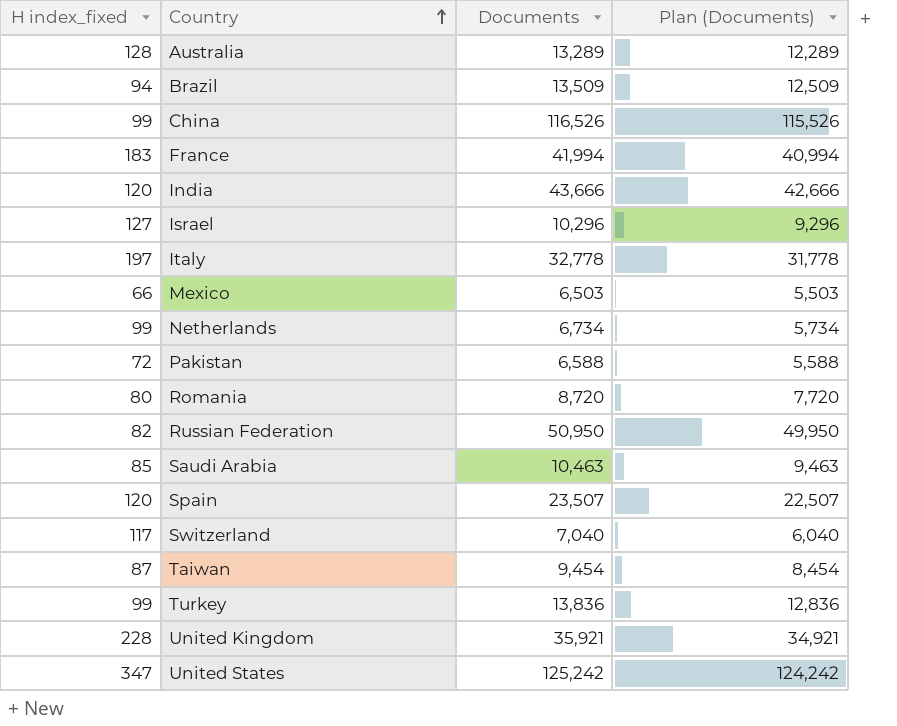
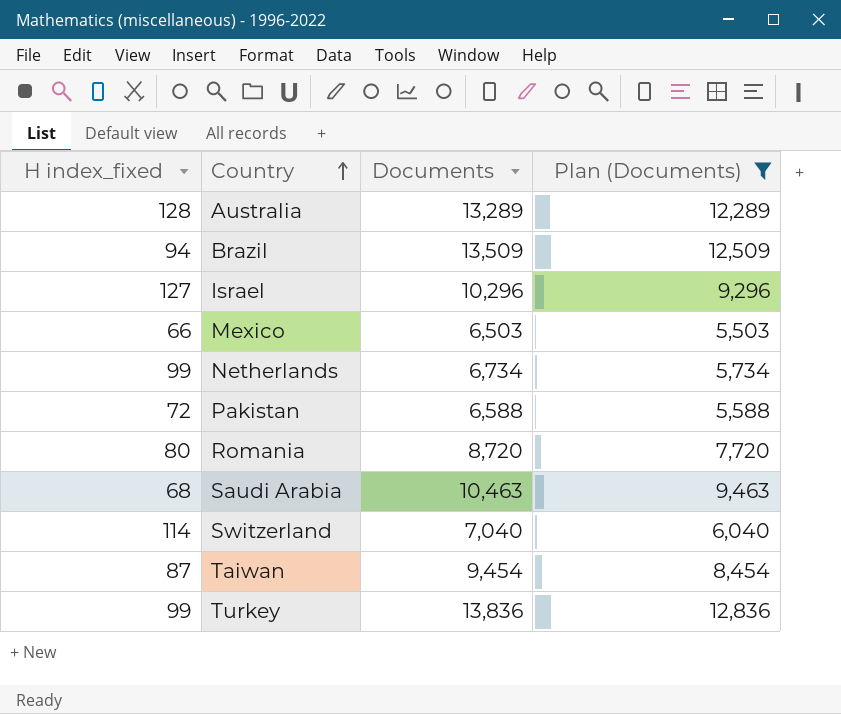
filter: none -> Plan (Documents) <= 12,836
Saudi Arabia | H index_fixed: 85 -> 68
Switzerland | H index_fixed: 117 -> 114

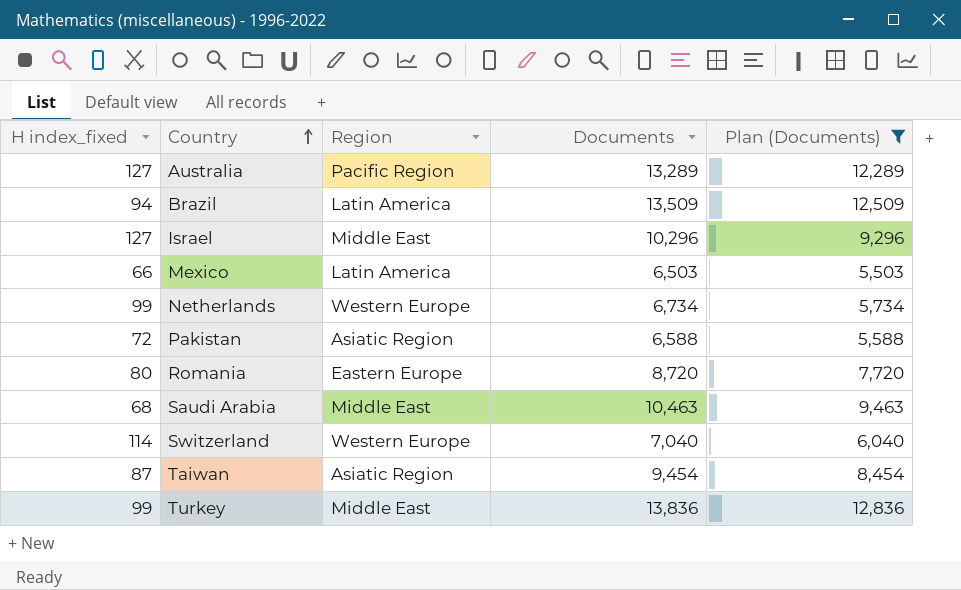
column Region | position: none -> 3
Australia | H index_fixed: 128 -> 127

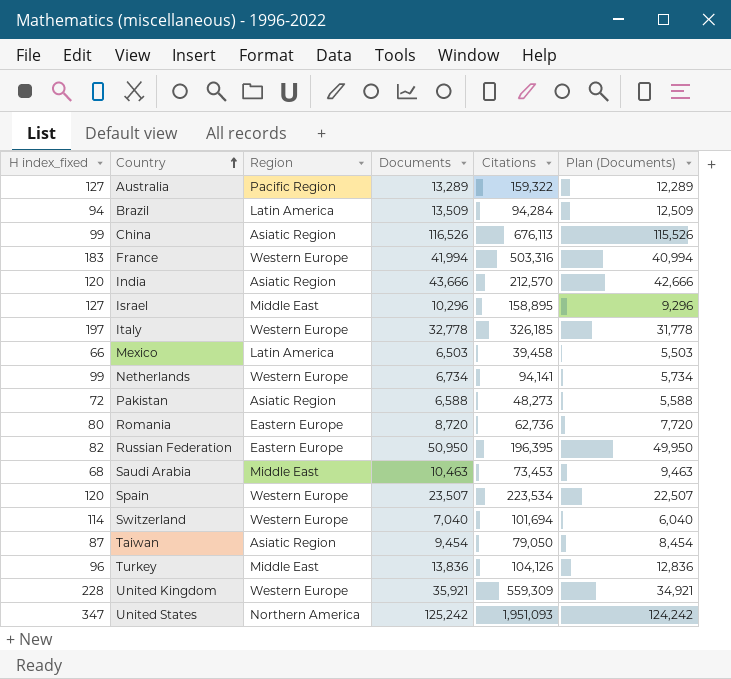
filter: Plan (Documents) <= 12,836 -> none
column Citations | position: none -> 5
Turkey | H index_fixed: 99 -> 96

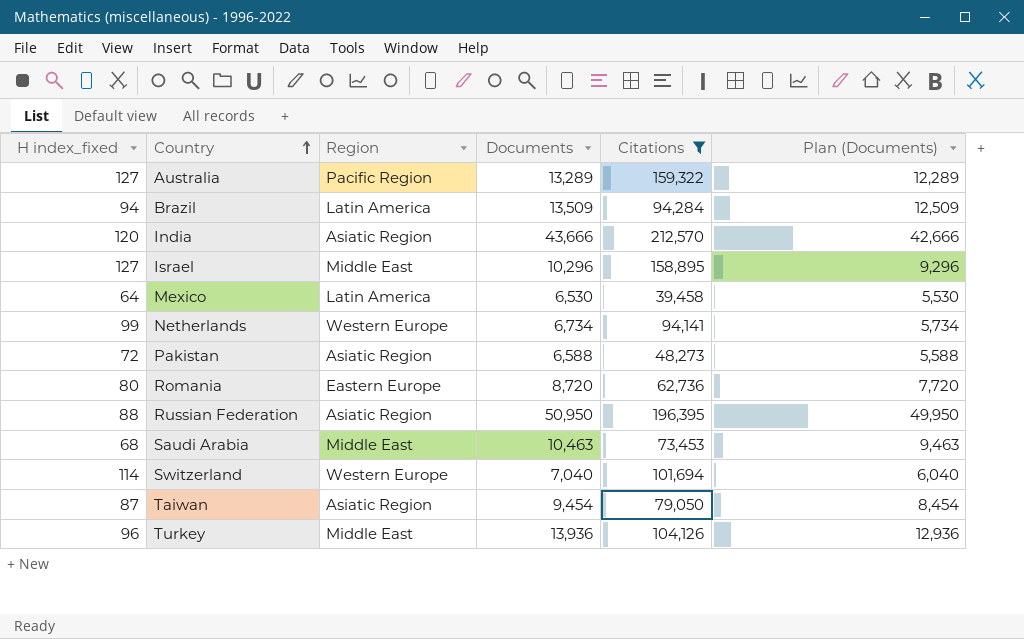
filter: none -> Citations <= 212,570
Mexico | H index_fixed: 66 -> 64
Mexico | Documents: 6,503 -> 6,530
Mexico | Plan (Documents): 5,503 -> 5,530
Russian Federation | H index_fixed: 82 -> 88
Russian Federation | Region: Eastern Europe -> Asiatic Region
Turkey | Documents: 13,836 -> 13,936
Turkey | Plan (Documents): 12,836 -> 12,936

